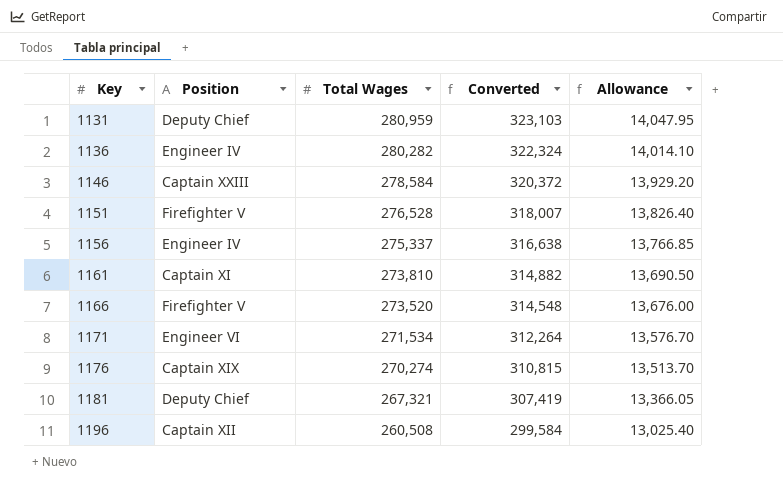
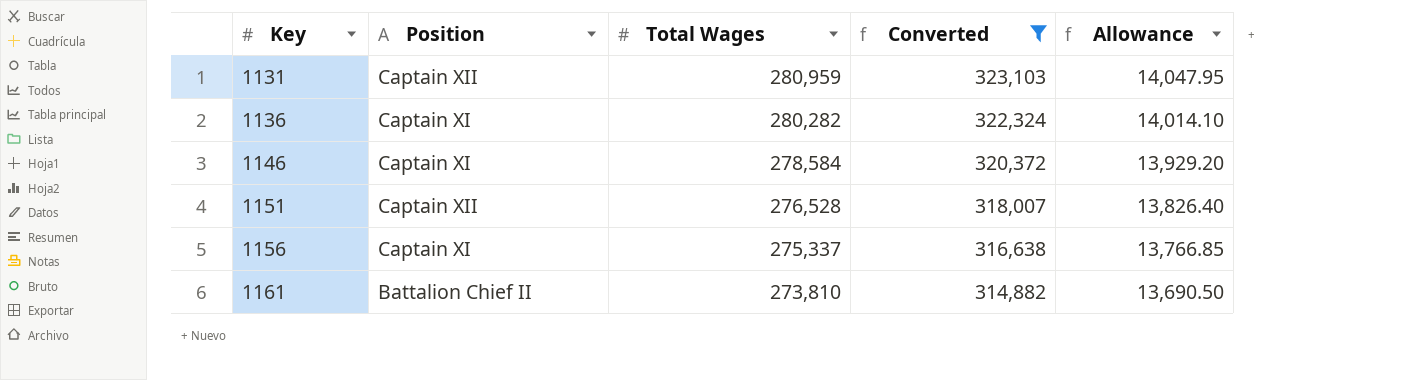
filter: none -> Converted >= 314,882
1131 | Position: Deputy Chief -> Captain XII
1136 | Position: Engineer IV -> Captain XI
1146 | Position: Captain XXIII -> Captain XI
1151 | Position: Firefighter V -> Captain XII
1156 | Position: Engineer IV -> Captain XI
1161 | Position: Captain XI -> Battalion Chief II

